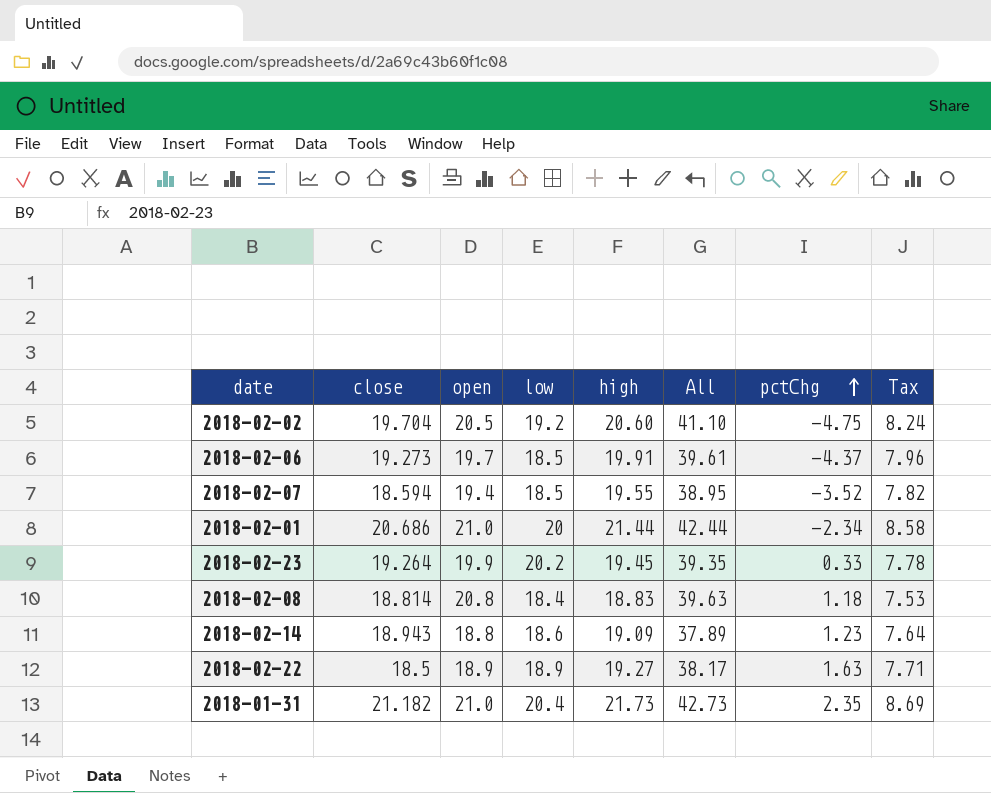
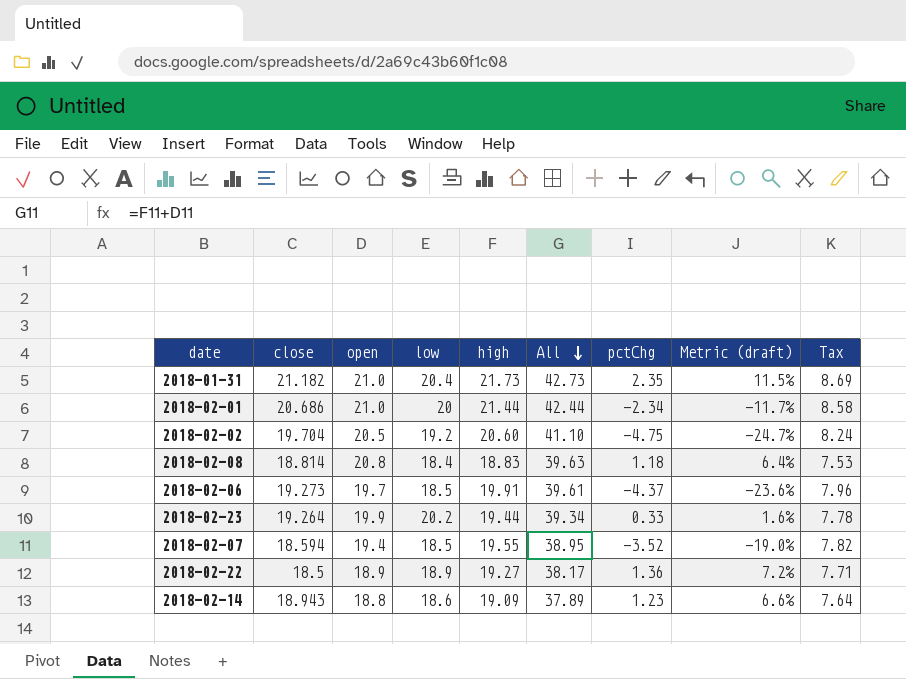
row order: pctChg ascending -> All descending
column Metric (draft) | formula: none -> [pctChg] / [low]
2018-02-23 | high: 19.45 -> 19.44
2018-02-23 | All: 39.35 -> 39.34
2018-02-22 | pctChg: 1.63 -> 1.36

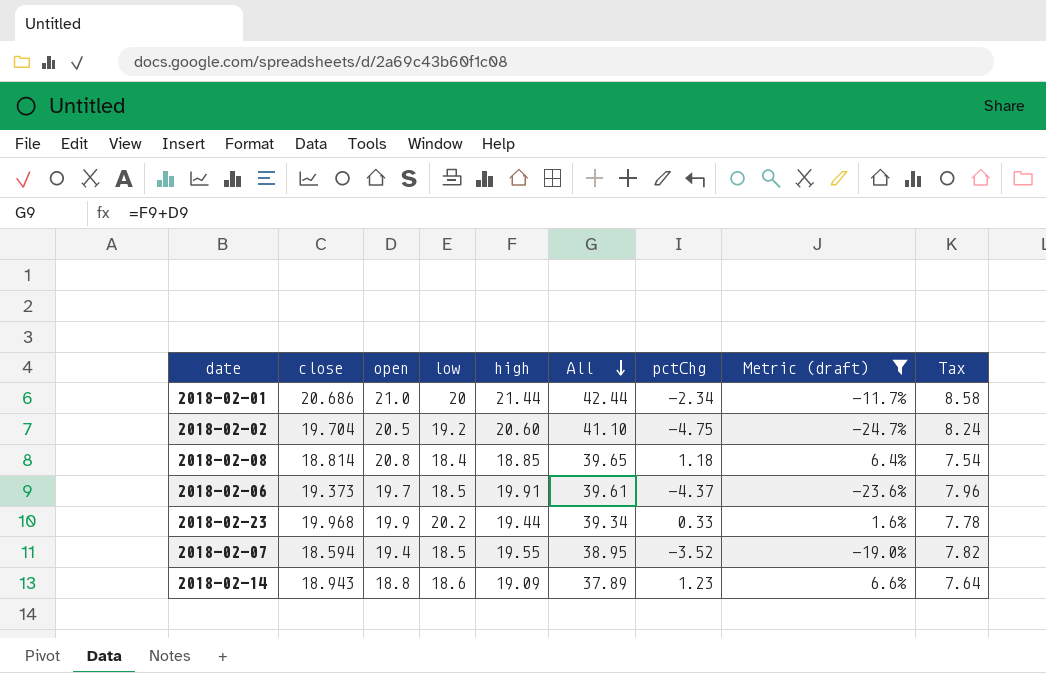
filter: none -> Metric (draft) <= 6.6%
2018-02-08 | high: 18.83 -> 18.85
2018-02-08 | All: 39.63 -> 39.65
2018-02-08 | Tax: 7.53 -> 7.54
2018-02-06 | close: 19.273 -> 19.373
2018-02-23 | close: 19.264 -> 19.968

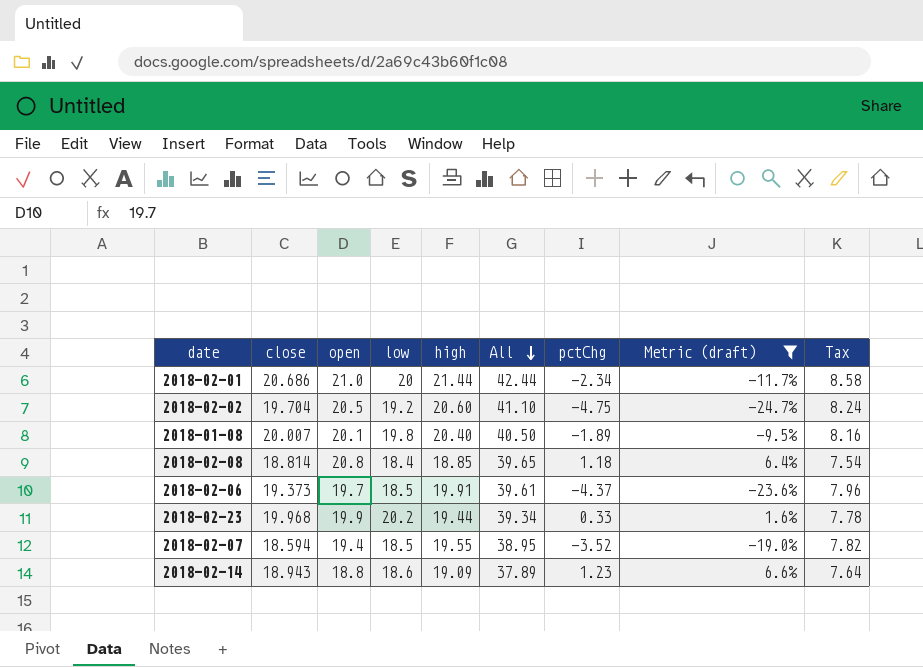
row 2018-01-08: none -> 20.007 | 20.1 | 19.8 | 20.40 | 40.50 | -1.89 | -9.5% | 8.16

